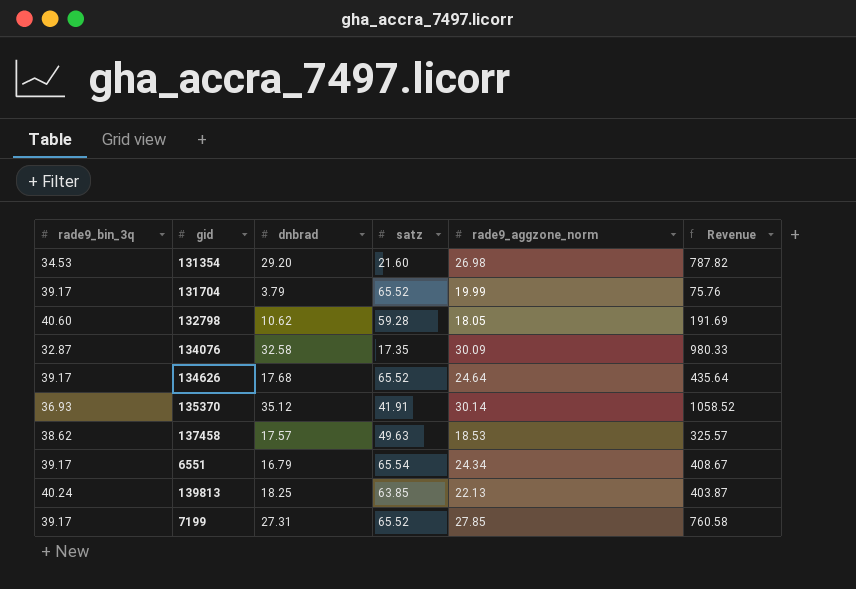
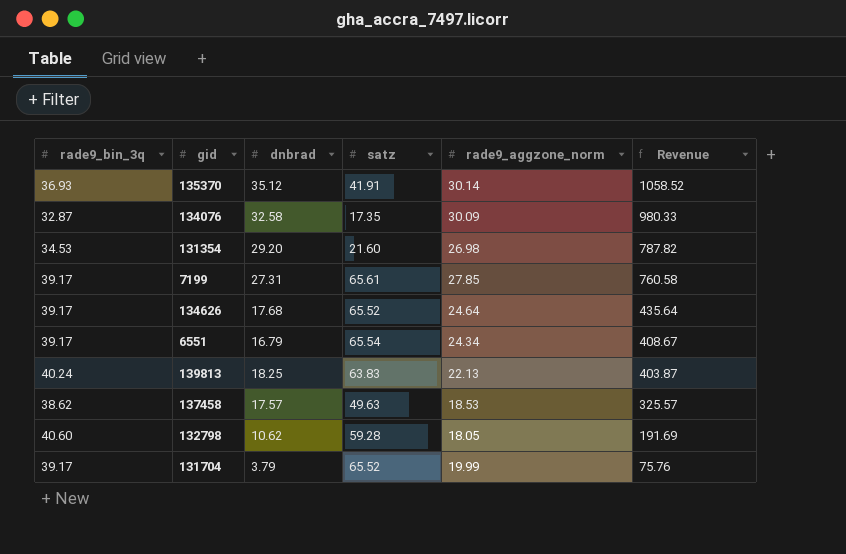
row order: none -> Revenue descending
7199 | satz: 65.52 -> 65.61
139813 | satz: 63.85 -> 63.83

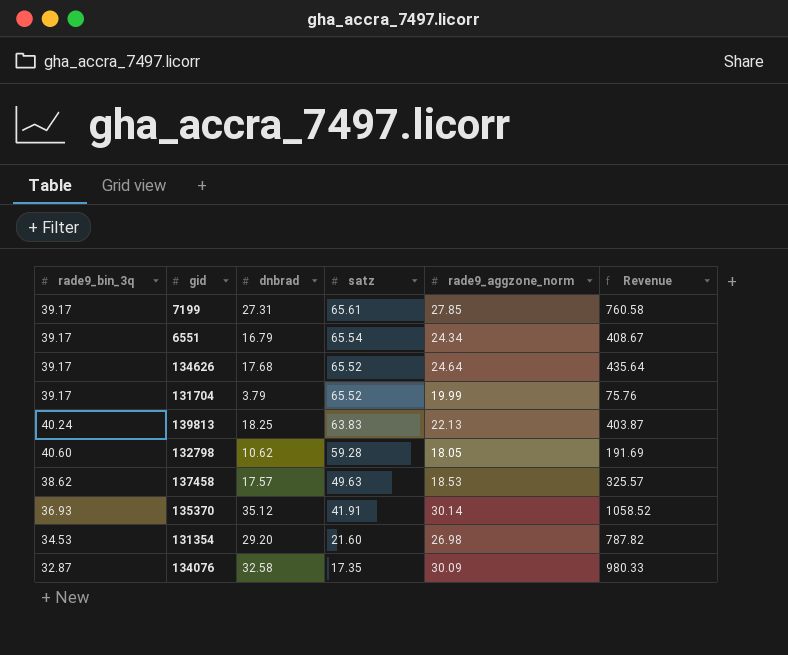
row order: Revenue descending -> satz descending

